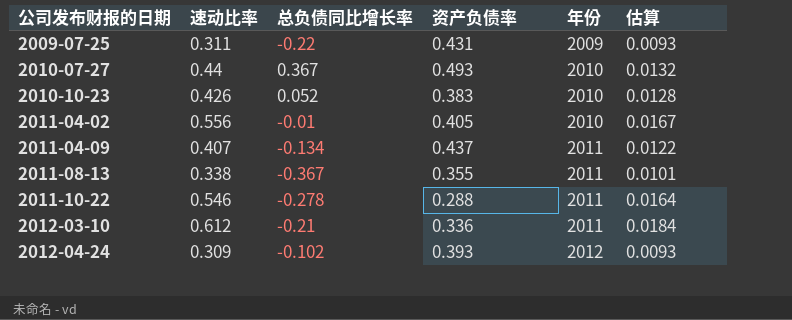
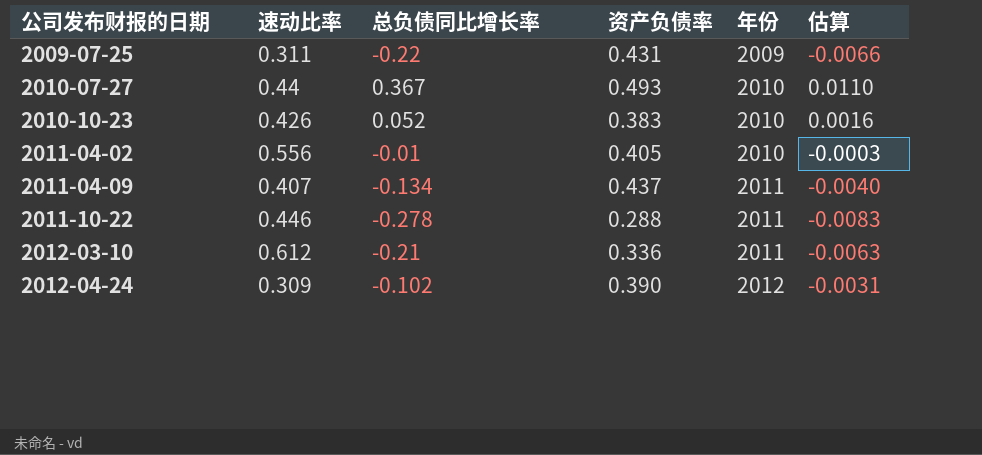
column 估算 | formula: [速动比率] * 0.03 -> [总负债同比增长率] * 0.03
row 2011-08-13: 0.338 | -0.367 | 0.355 | 2011 | 0.0101 -> none
2011-10-22 | 速动比率: 0.546 -> 0.446
2012-04-24 | 资产负债率: 0.393 -> 0.390

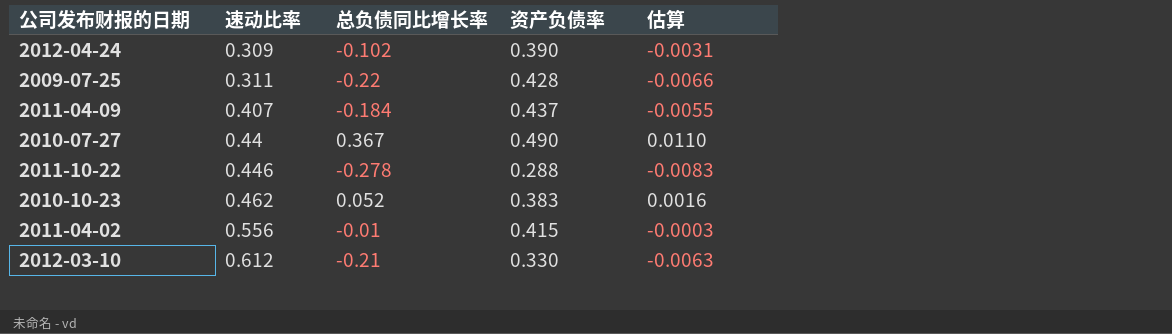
row order: 公司发布财报的日期 ascending -> 速动比率 ascending
column 年份 | position: 5 -> none
2009-07-25 | 资产负债率: 0.431 -> 0.428
2011-04-09 | 总负债同比增长率: -0.134 -> -0.184
2011-04-09 | 估算: -0.0040 -> -0.0055
2010-07-27 | 资产负债率: 0.493 -> 0.490
2010-10-23 | 速动比率: 0.426 -> 0.462
2011-04-02 | 资产负债率: 0.405 -> 0.415
2012-03-10 | 资产负债率: 0.336 -> 0.330

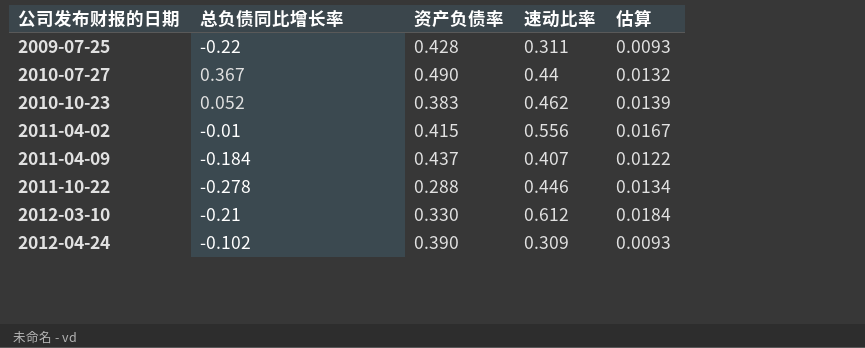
row order: 速动比率 ascending -> 公司发布财报的日期 ascending
column 速动比率 | position: 2 -> 4
column 估算 | formula: [总负债同比增长率] * 0.03 -> [速动比率] * 0.03

